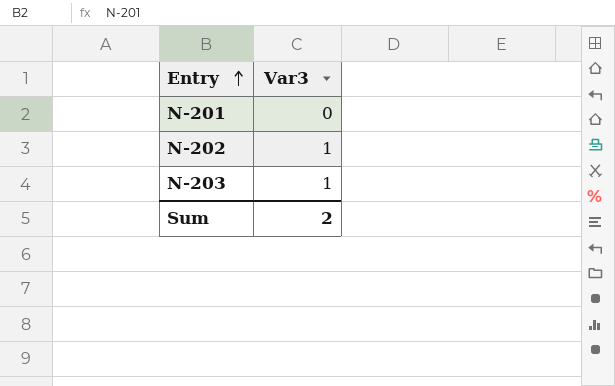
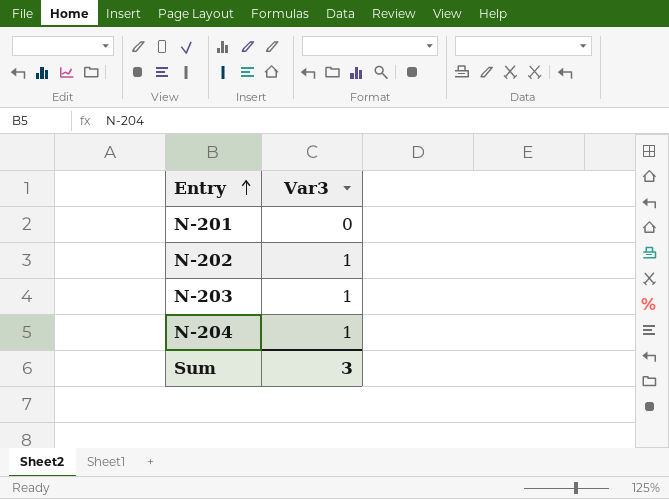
row N-204: none -> 1
Sum | Var3: 2 -> 3

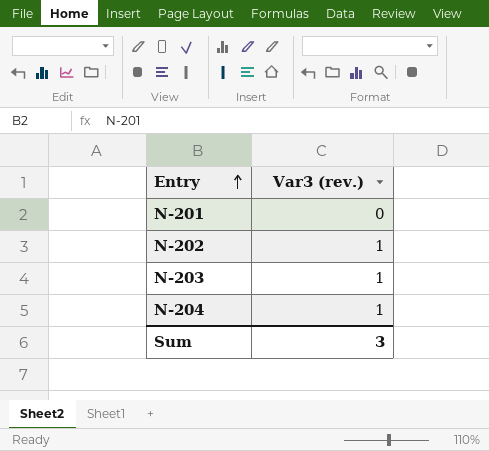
column name: Var3 -> Var3 (rev.)

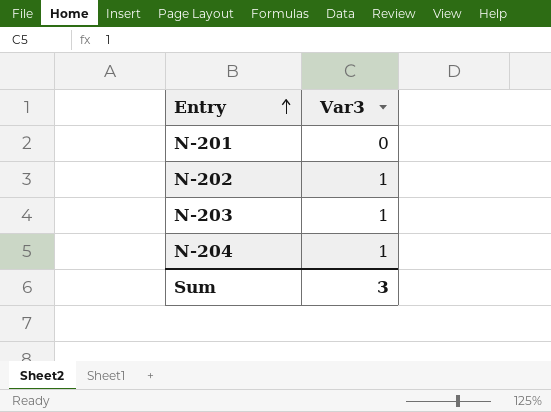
column name: Var3 (rev.) -> Var3

